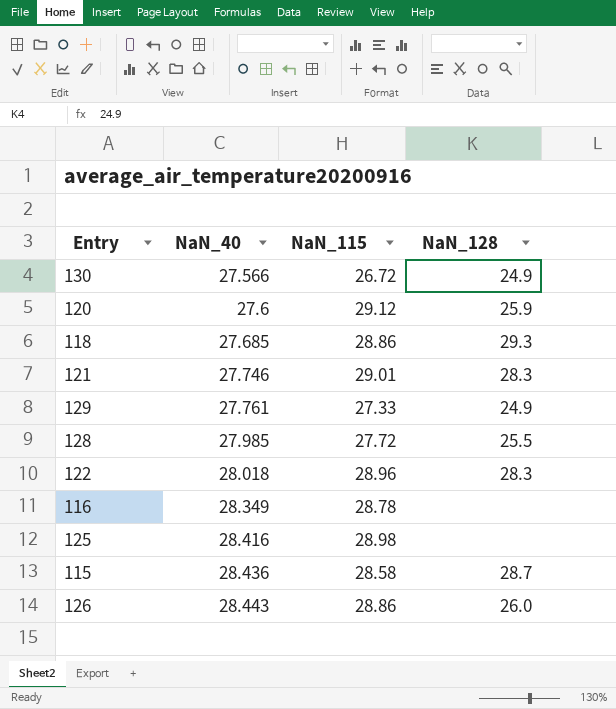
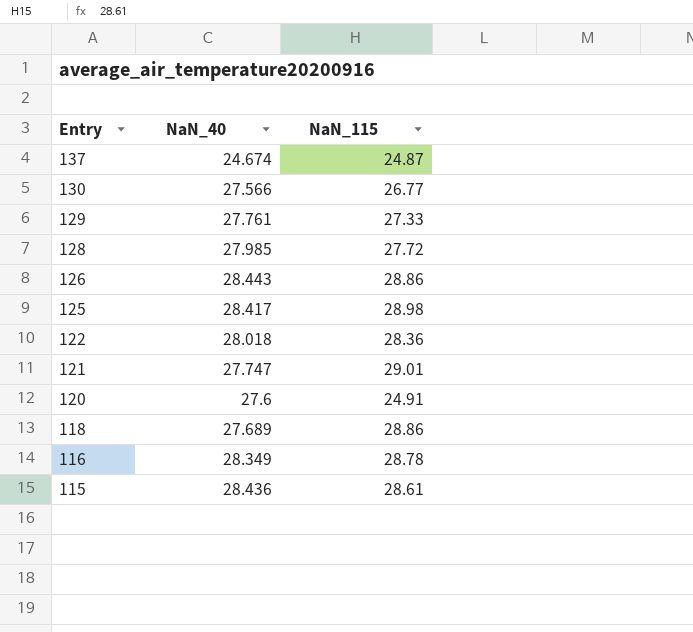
row order: NaN_40 ascending -> Entry descending
column NaN_128 | position: 4 -> none
row 137: none -> 24.674 | 24.87
130 | NaN_115: 26.72 -> 26.77
125 | NaN_40: 28.416 -> 28.417
122 | NaN_115: 28.96 -> 28.36
121 | NaN_40: 27.746 -> 27.747
120 | NaN_115: 29.12 -> 24.91
118 | NaN_40: 27.685 -> 27.689
115 | NaN_115: 28.58 -> 28.61

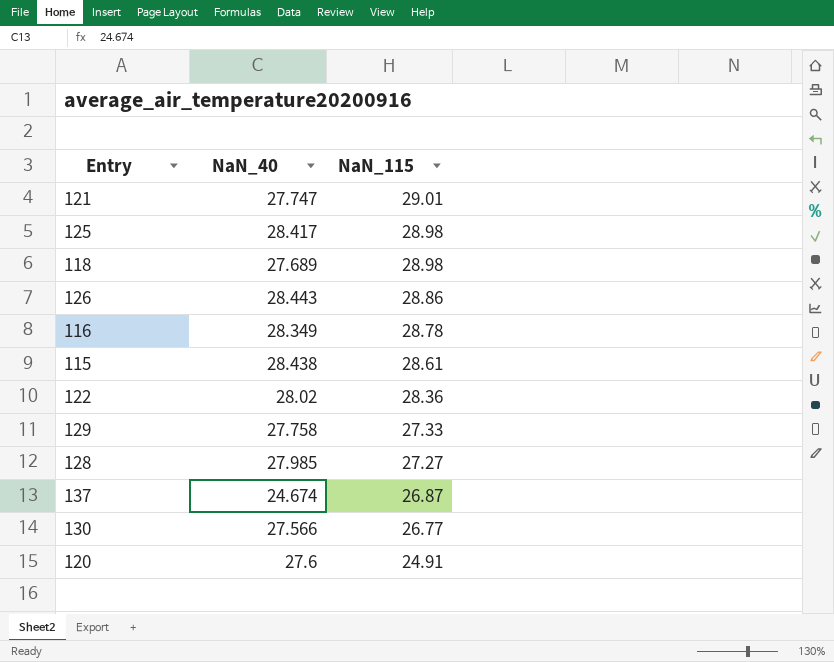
row order: Entry descending -> NaN_115 descending
118 | NaN_115: 28.86 -> 28.98
115 | NaN_40: 28.436 -> 28.438
122 | NaN_40: 28.018 -> 28.02
129 | NaN_40: 27.761 -> 27.758
128 | NaN_115: 27.72 -> 27.27
137 | NaN_115: 24.87 -> 26.87

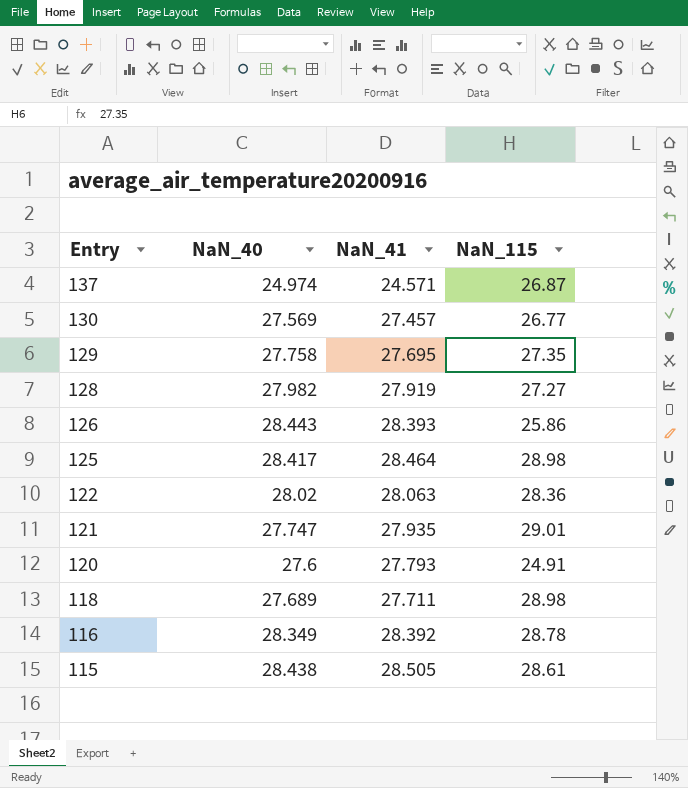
row order: NaN_115 descending -> Entry descending
column NaN_41 | position: none -> 3
137 | NaN_40: 24.674 -> 24.974
130 | NaN_40: 27.566 -> 27.569
129 | NaN_115: 27.33 -> 27.35
128 | NaN_40: 27.985 -> 27.982
126 | NaN_115: 28.86 -> 25.86

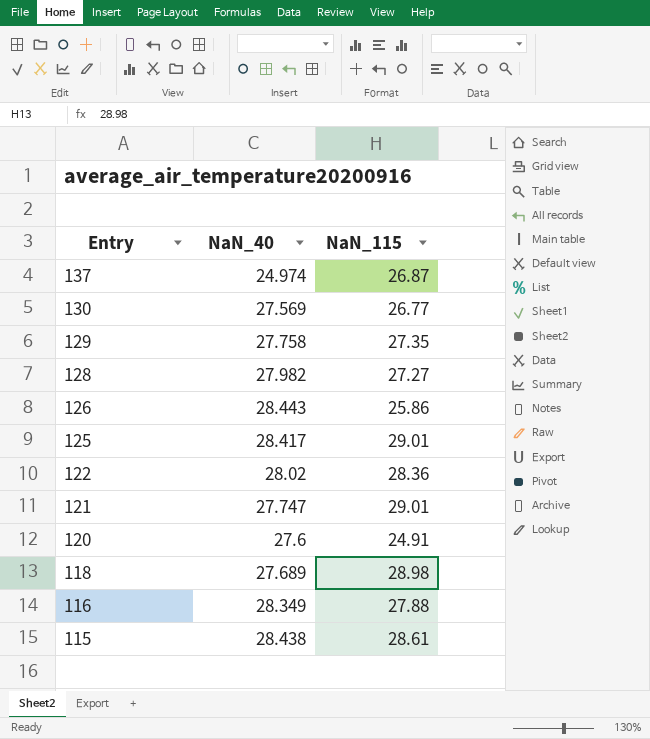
column NaN_41 | position: 3 -> none
125 | NaN_115: 28.98 -> 29.01
116 | NaN_115: 28.78 -> 27.88

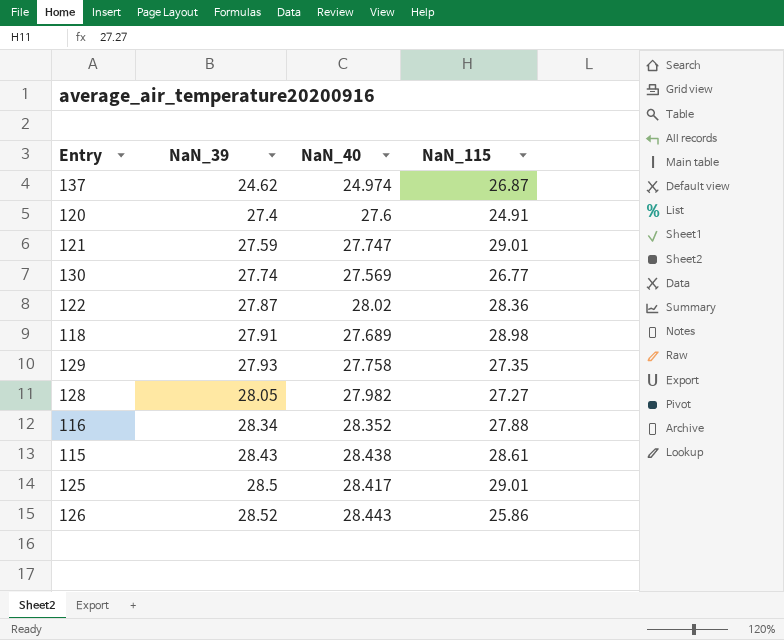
row order: Entry descending -> NaN_39 ascending
column NaN_39 | position: none -> 2
116 | NaN_40: 28.349 -> 28.352

